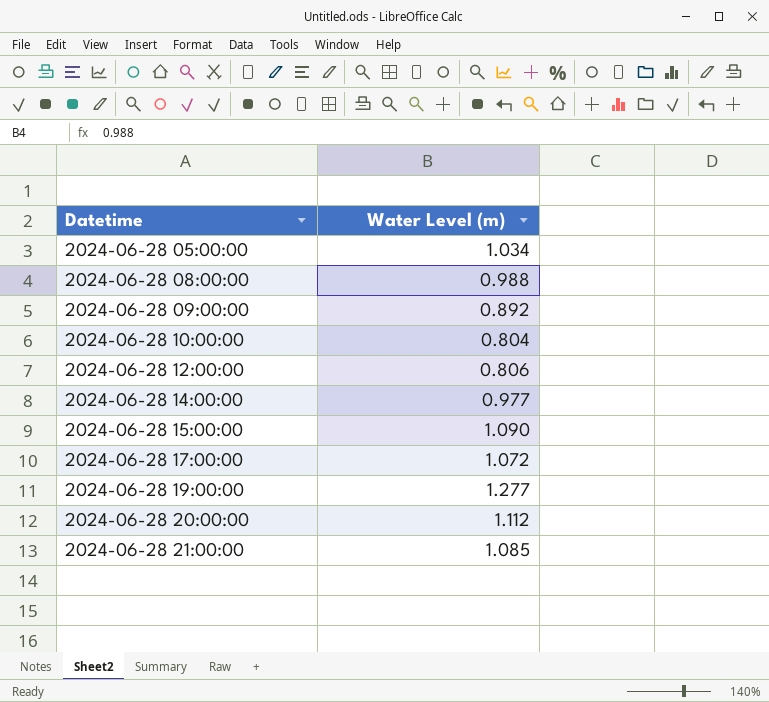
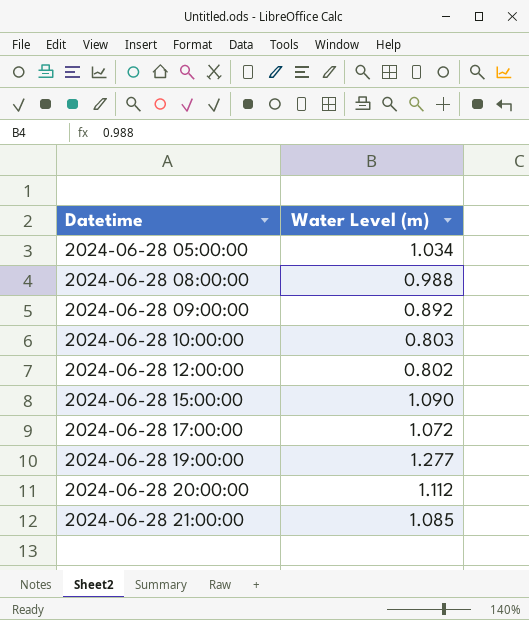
row 2024-06-28 14:00:00: 0.977 -> none
2024-06-28 10:00:00 | Water Level (m): 0.804 -> 0.803
2024-06-28 12:00:00 | Water Level (m): 0.806 -> 0.802

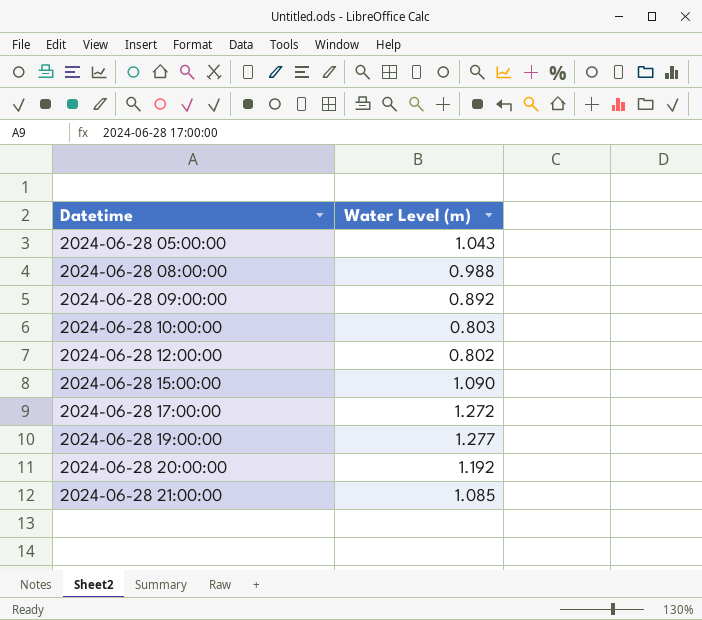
2024-06-28 05:00:00 | Water Level (m): 1.034 -> 1.043
2024-06-28 17:00:00 | Water Level (m): 1.072 -> 1.272
2024-06-28 20:00:00 | Water Level (m): 1.112 -> 1.192

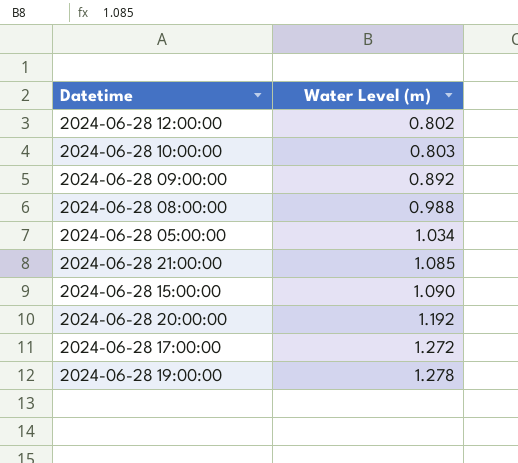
row order: Datetime ascending -> Water Level (m) ascending
2024-06-28 05:00:00 | Water Level (m): 1.043 -> 1.034
2024-06-28 19:00:00 | Water Level (m): 1.277 -> 1.278

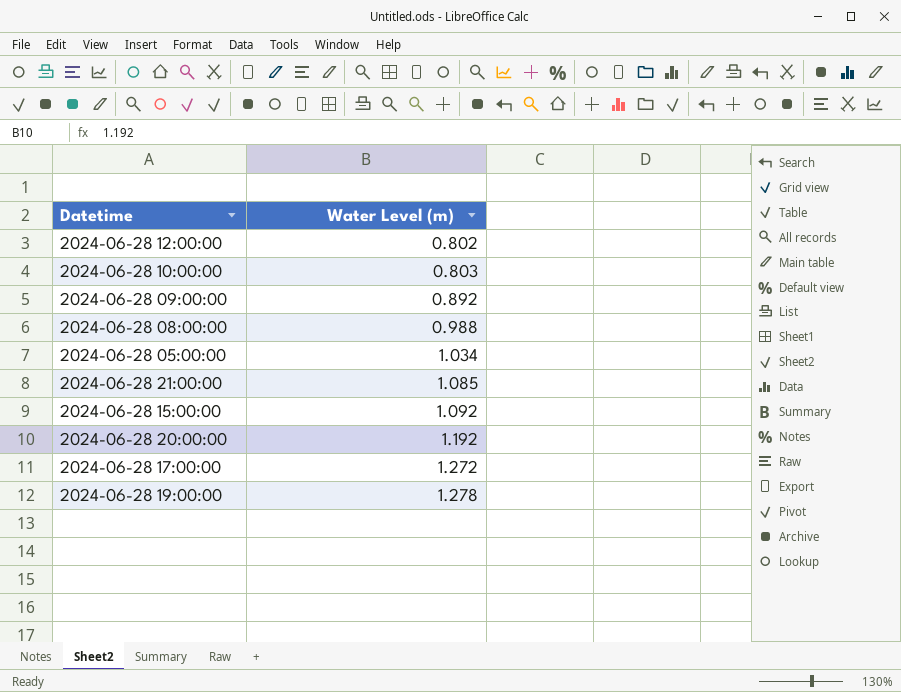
2024-06-28 15:00:00 | Water Level (m): 1.090 -> 1.092

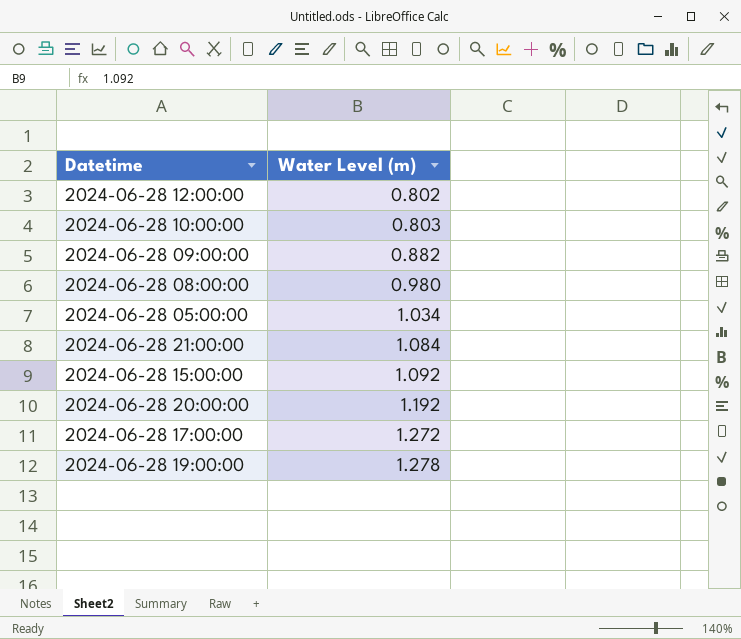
2024-06-28 09:00:00 | Water Level (m): 0.892 -> 0.882
2024-06-28 08:00:00 | Water Level (m): 0.988 -> 0.980
2024-06-28 21:00:00 | Water Level (m): 1.085 -> 1.084

